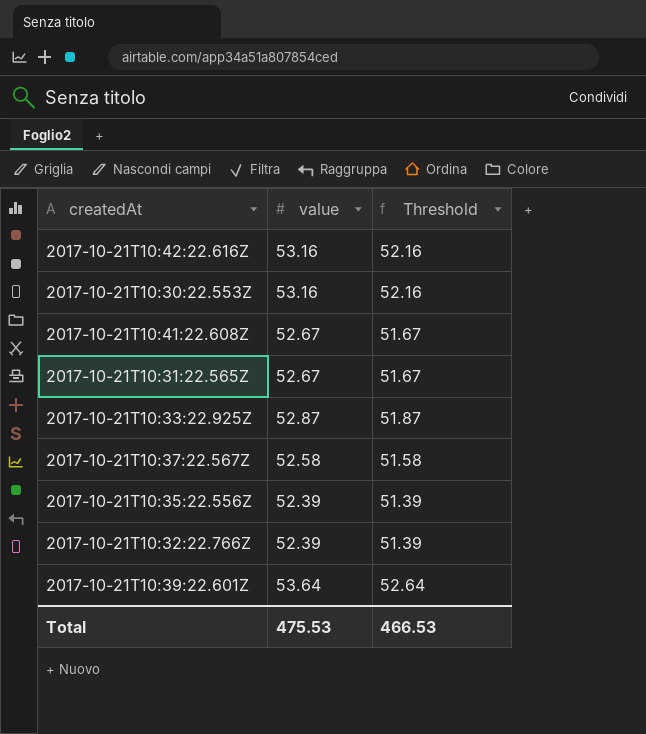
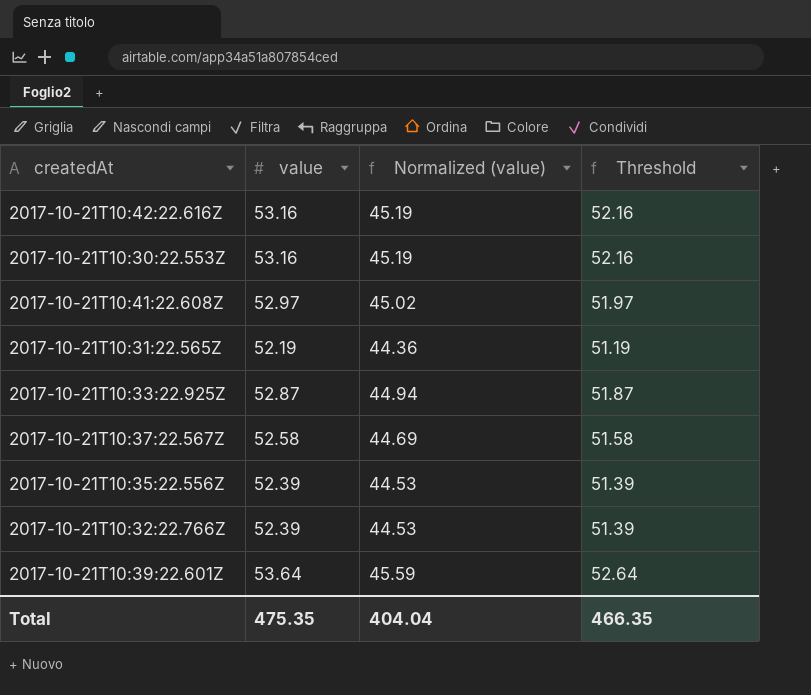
column Normalized (value) | formula: none -> [value] * 0.85
2017-10-21T10:41:22.608Z | value: 52.67 -> 52.97
2017-10-21T10:41:22.608Z | Threshold: 51.67 -> 51.97
2017-10-21T10:31:22.565Z | value: 52.67 -> 52.19
2017-10-21T10:31:22.565Z | Threshold: 51.67 -> 51.19
Total | value: 475.53 -> 475.35
Total | Threshold: 466.53 -> 466.35

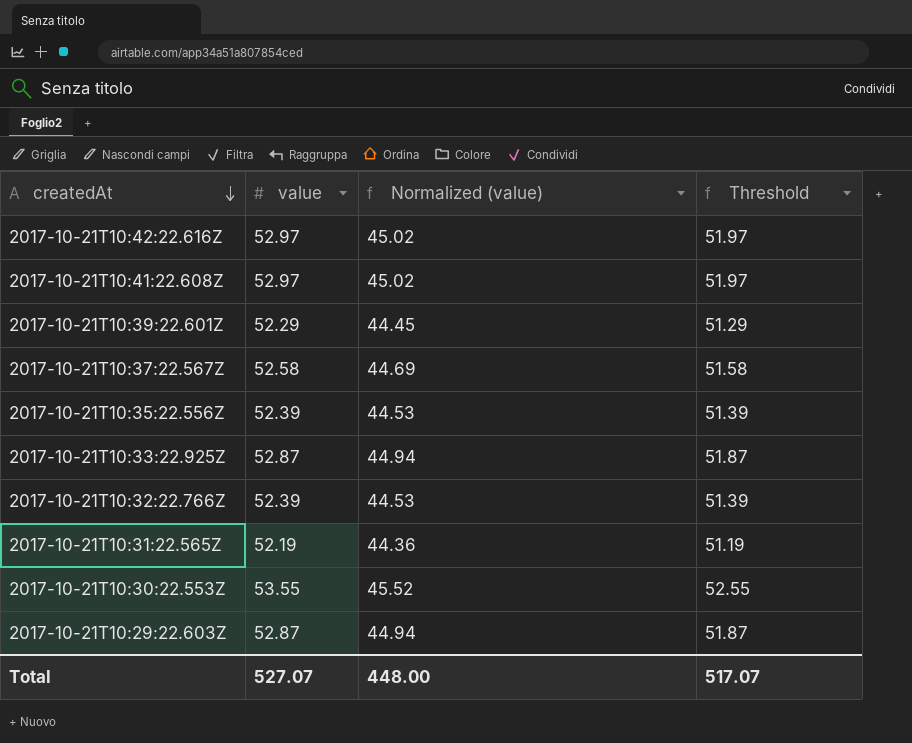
row order: none -> createdAt descending
2017-10-21T10:42:22.616Z | value: 53.16 -> 52.97
2017-10-21T10:42:22.616Z | Normalized (value): 45.19 -> 45.02
2017-10-21T10:42:22.616Z | Threshold: 52.16 -> 51.97
2017-10-21T10:39:22.601Z | value: 53.64 -> 52.29
2017-10-21T10:39:22.601Z | Normalized (value): 45.59 -> 44.45
2017-10-21T10:39:22.601Z | Threshold: 52.64 -> 51.29
2017-10-21T10:30:22.553Z | value: 53.16 -> 53.55
2017-10-21T10:30:22.553Z | Normalized (value): 45.19 -> 45.52
2017-10-21T10:30:22.553Z | Threshold: 52.16 -> 52.55
row 2017-10-21T10:29:22.603Z: none -> 52.87 | 44.94 | 51.87
Total | value: 475.35 -> 527.07
Total | Normalized (value): 404.04 -> 448.00
Total | Threshold: 466.35 -> 517.07

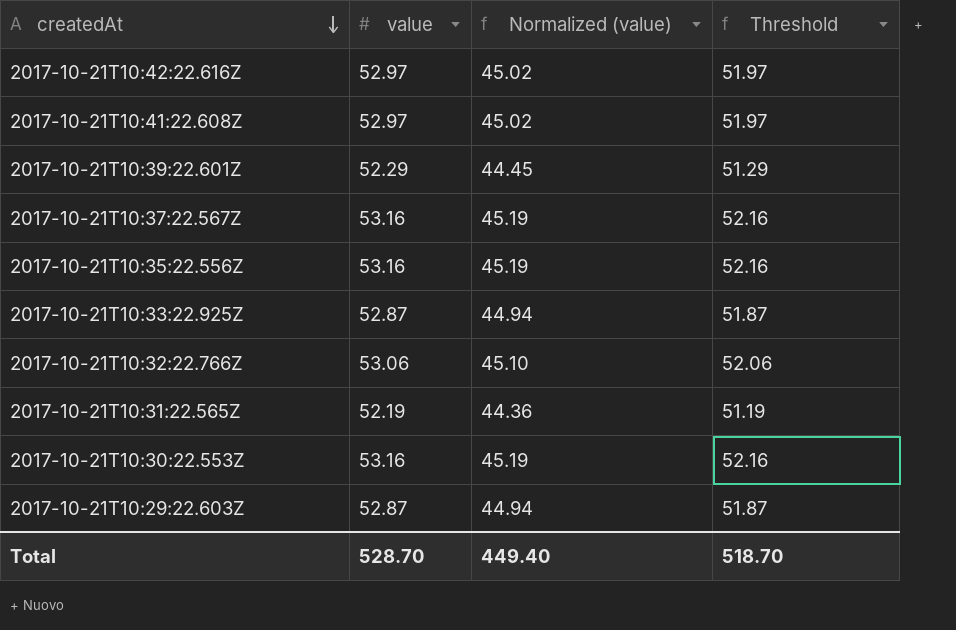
2017-10-21T10:37:22.567Z | value: 52.58 -> 53.16
2017-10-21T10:37:22.567Z | Normalized (value): 44.69 -> 45.19
2017-10-21T10:37:22.567Z | Threshold: 51.58 -> 52.16
2017-10-21T10:35:22.556Z | value: 52.39 -> 53.16
2017-10-21T10:35:22.556Z | Normalized (value): 44.53 -> 45.19
2017-10-21T10:35:22.556Z | Threshold: 51.39 -> 52.16
2017-10-21T10:32:22.766Z | value: 52.39 -> 53.06
2017-10-21T10:32:22.766Z | Normalized (value): 44.53 -> 45.10
2017-10-21T10:32:22.766Z | Threshold: 51.39 -> 52.06
2017-10-21T10:30:22.553Z | value: 53.55 -> 53.16
2017-10-21T10:30:22.553Z | Normalized (value): 45.52 -> 45.19
2017-10-21T10:30:22.553Z | Threshold: 52.55 -> 52.16
Total | value: 527.07 -> 528.70
Total | Normalized (value): 448.00 -> 449.40
Total | Threshold: 517.07 -> 518.70

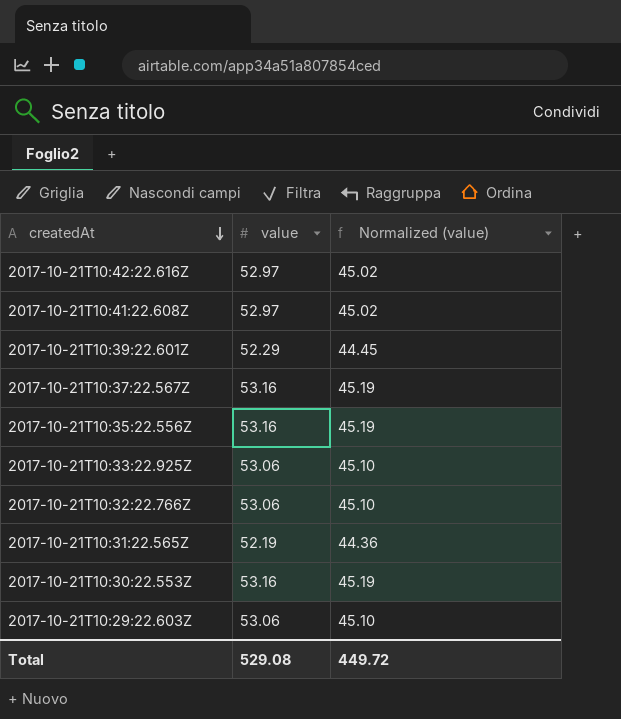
column Threshold | formula: [value] - 1 -> none
2017-10-21T10:33:22.925Z | value: 52.87 -> 53.06
2017-10-21T10:33:22.925Z | Normalized (value): 44.94 -> 45.10
2017-10-21T10:29:22.603Z | value: 52.87 -> 53.06
2017-10-21T10:29:22.603Z | Normalized (value): 44.94 -> 45.10
Total | value: 528.70 -> 529.08
Total | Normalized (value): 449.40 -> 449.72

